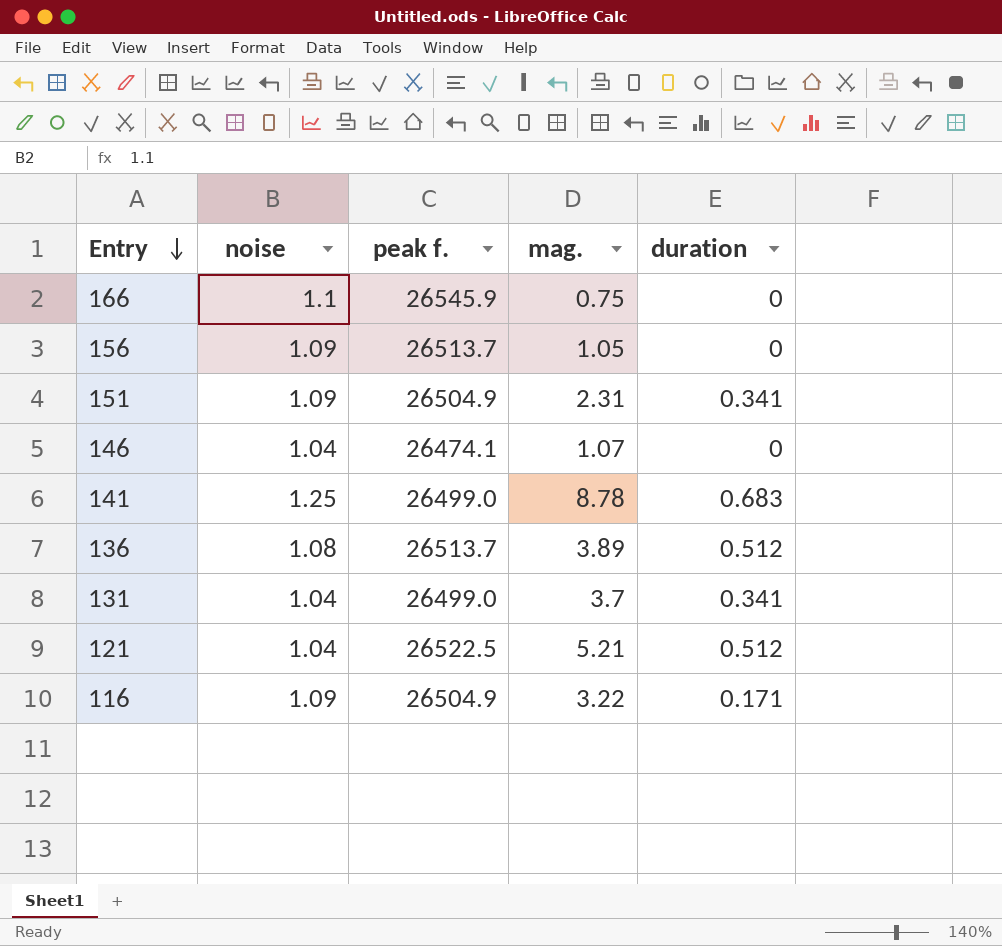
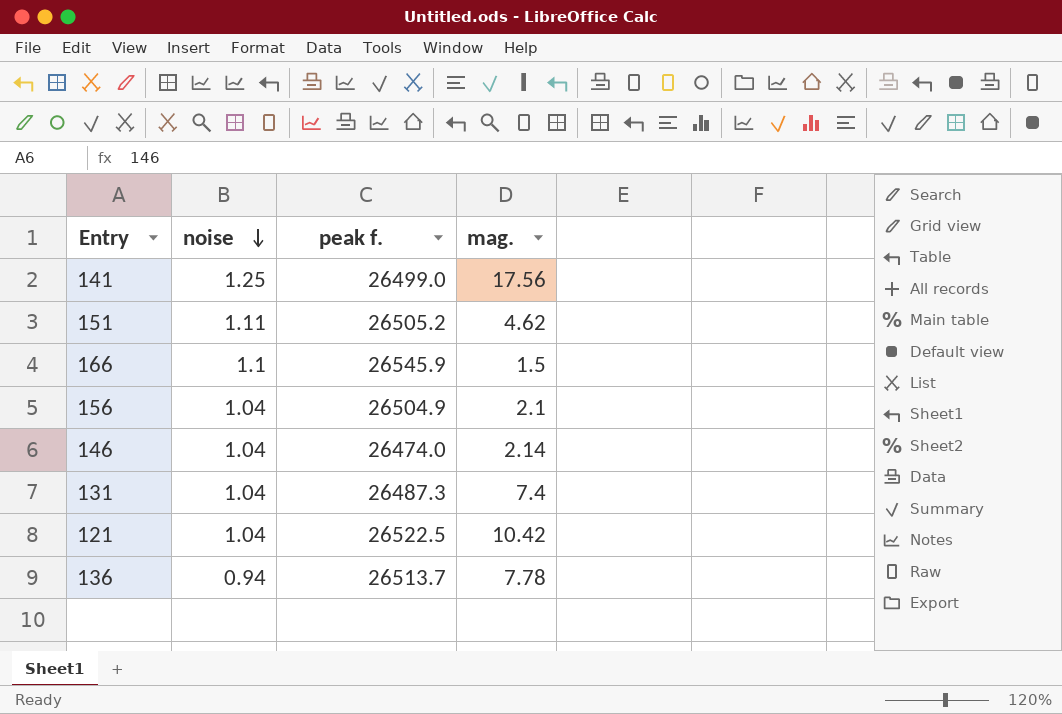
row order: Entry descending -> noise descending
column duration | position: 5 -> none
row 116: 1.09 | 26504.9 | 3.22 | 0.171 -> none
141 | mag.: 8.78 -> 17.56
151 | noise: 1.09 -> 1.11
151 | peak f.: 26504.9 -> 26505.2
151 | mag.: 2.31 -> 4.62
166 | mag.: 0.75 -> 1.5
156 | noise: 1.09 -> 1.04
156 | peak f.: 26513.7 -> 26504.9
156 | mag.: 1.05 -> 2.1
146 | peak f.: 26474.1 -> 26474.0
146 | mag.: 1.07 -> 2.14
131 | peak f.: 26499.0 -> 26487.3
131 | mag.: 3.7 -> 7.4
121 | mag.: 5.21 -> 10.42
136 | noise: 1.08 -> 0.94
136 | mag.: 3.89 -> 7.78

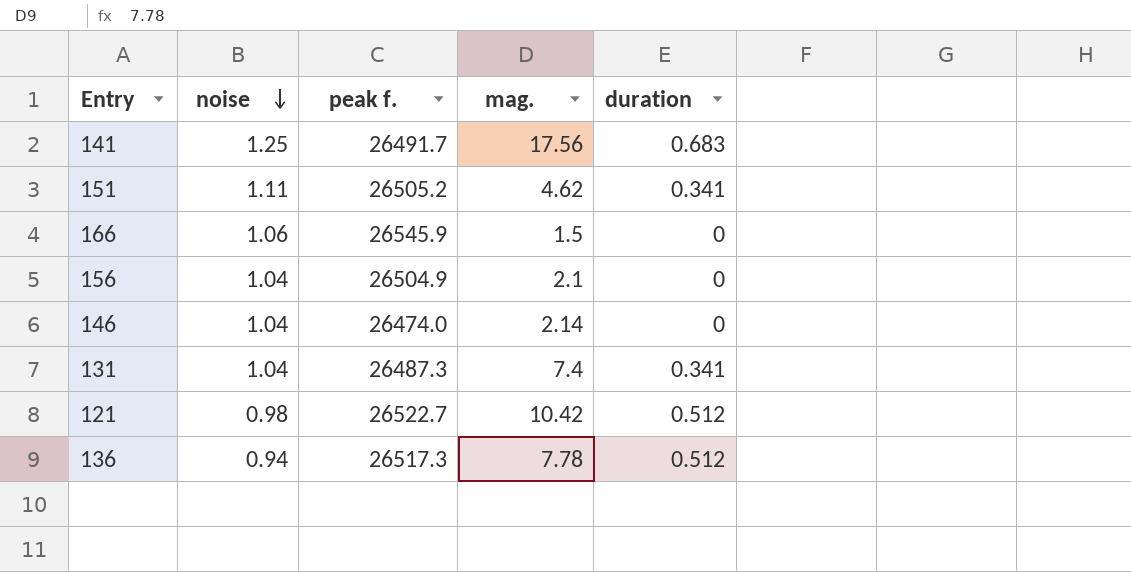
column duration | position: none -> 5
141 | peak f.: 26499.0 -> 26491.7
166 | noise: 1.1 -> 1.06
121 | noise: 1.04 -> 0.98
121 | peak f.: 26522.5 -> 26522.7
136 | peak f.: 26513.7 -> 26517.3

